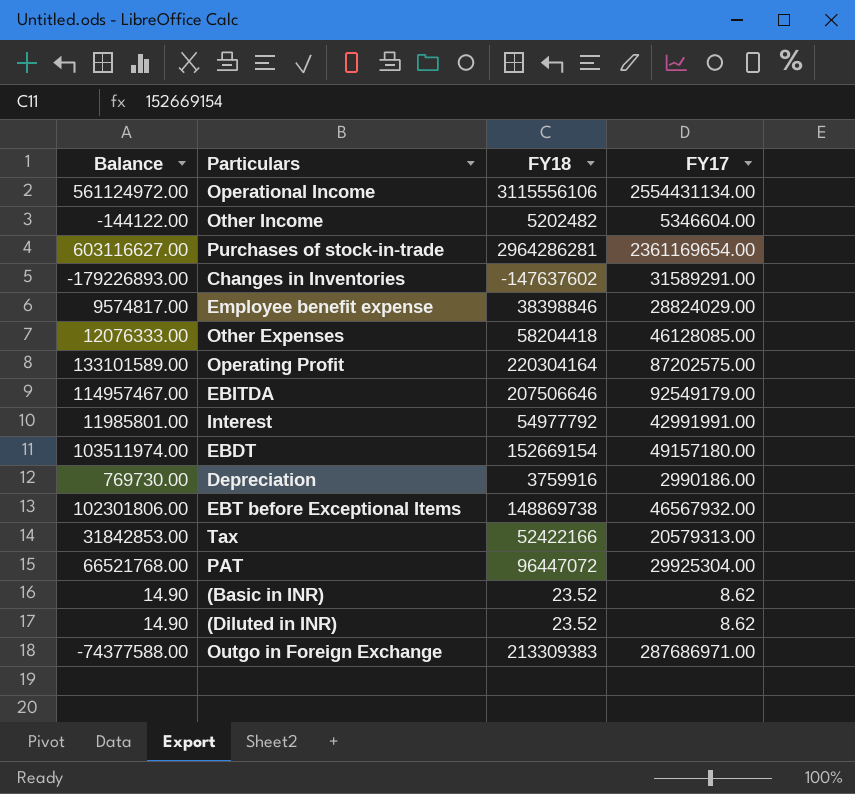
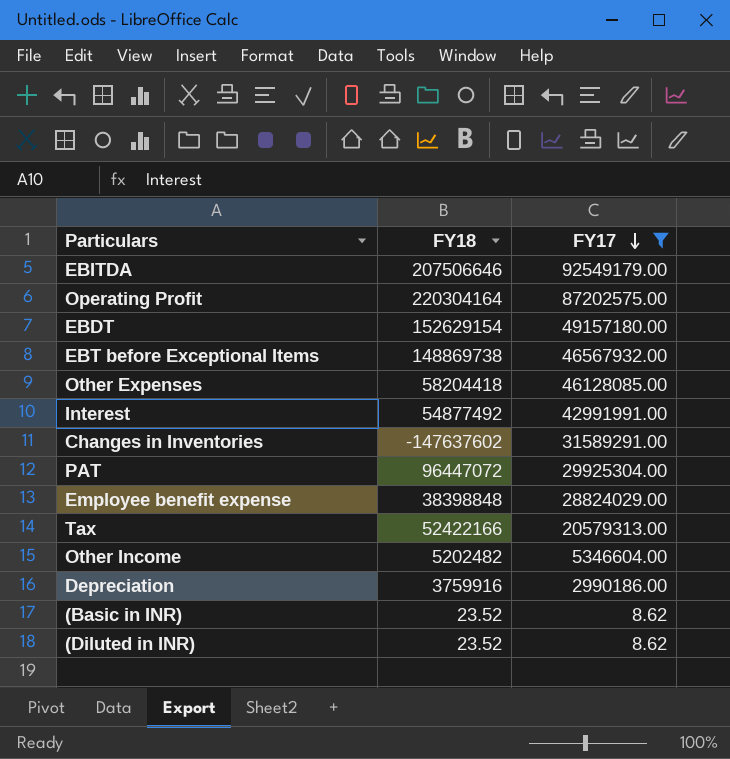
filter: none -> FY17 <= 92549179.00
row order: none -> FY17 descending
column Balance | formula: [FY18] - [FY17] -> none
EBDT | FY18: 152669154 -> 152629154
Interest | FY18: 54977792 -> 54877492
Employee benefit expense | FY18: 38398846 -> 38398848

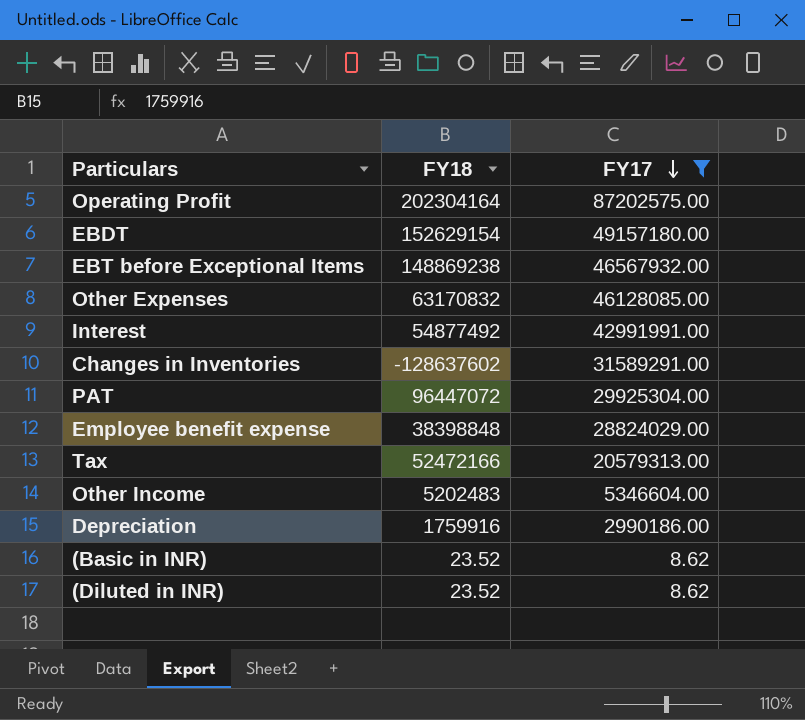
row EBITDA: 207506646 | 92549179.00 -> none
Operating Profit | FY18: 220304164 -> 202304164
EBT before Exceptional Items | FY18: 148869738 -> 148869238
Other Expenses | FY18: 58204418 -> 63170832
Changes in Inventories | FY18: -147637602 -> -128637602
Tax | FY18: 52422166 -> 52472166
Other Income | FY18: 5202482 -> 5202483
Depreciation | FY18: 3759916 -> 1759916

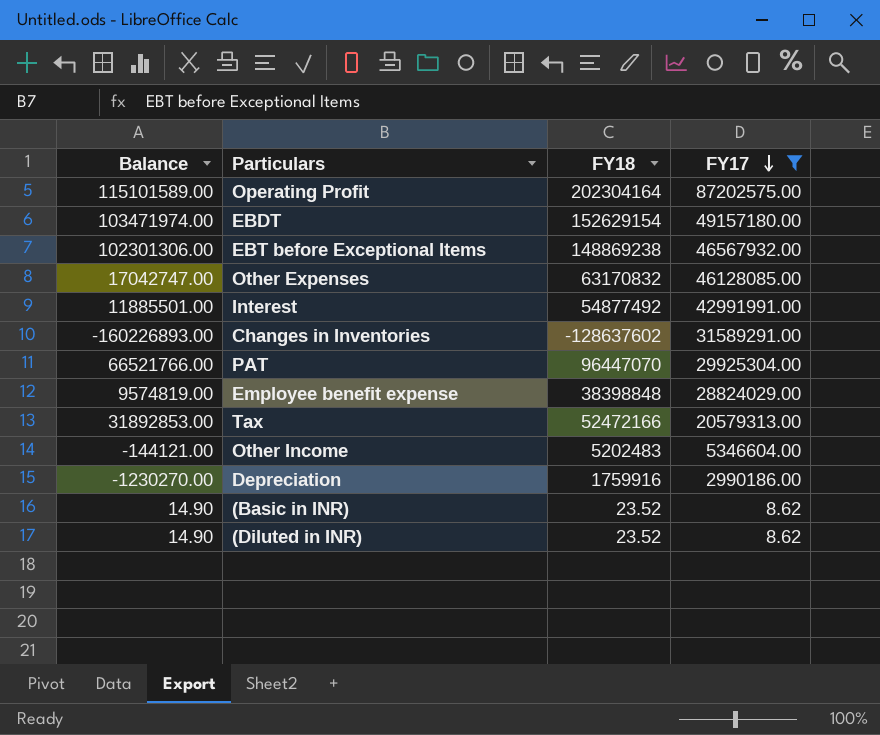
column Balance | formula: none -> [FY18] - [FY17]
PAT | FY18: 96447072 -> 96447070

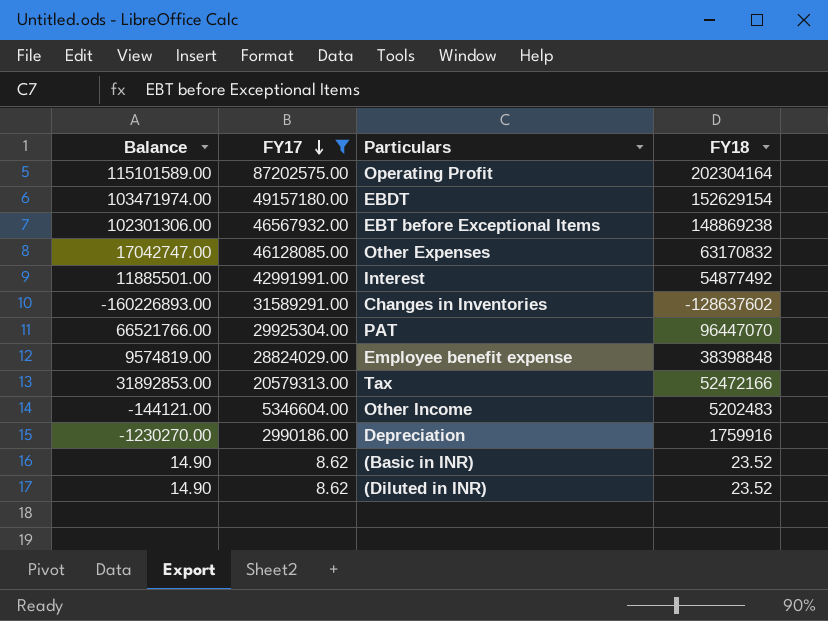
column FY17 | position: 4 -> 2

